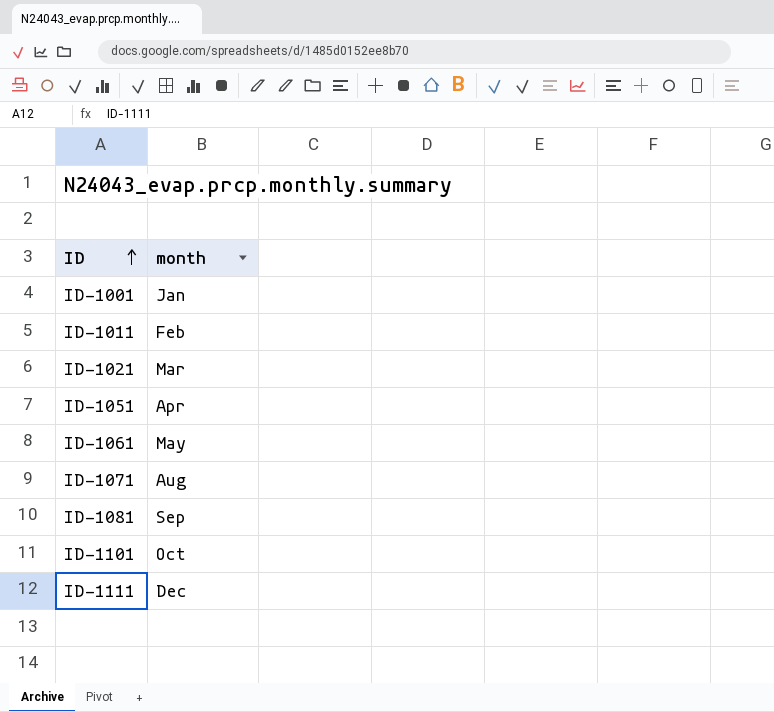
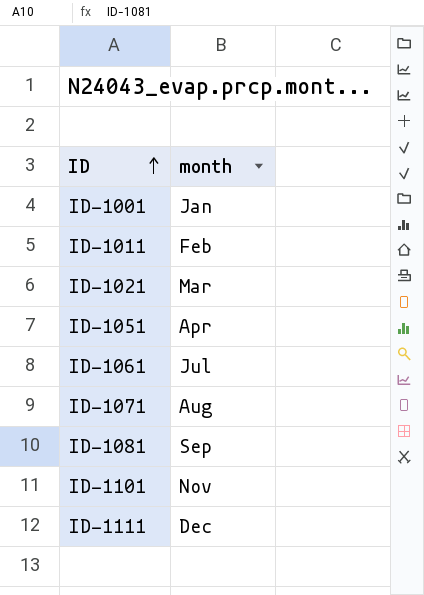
ID-1061 | month: May -> Jul
ID-1101 | month: Oct -> Nov

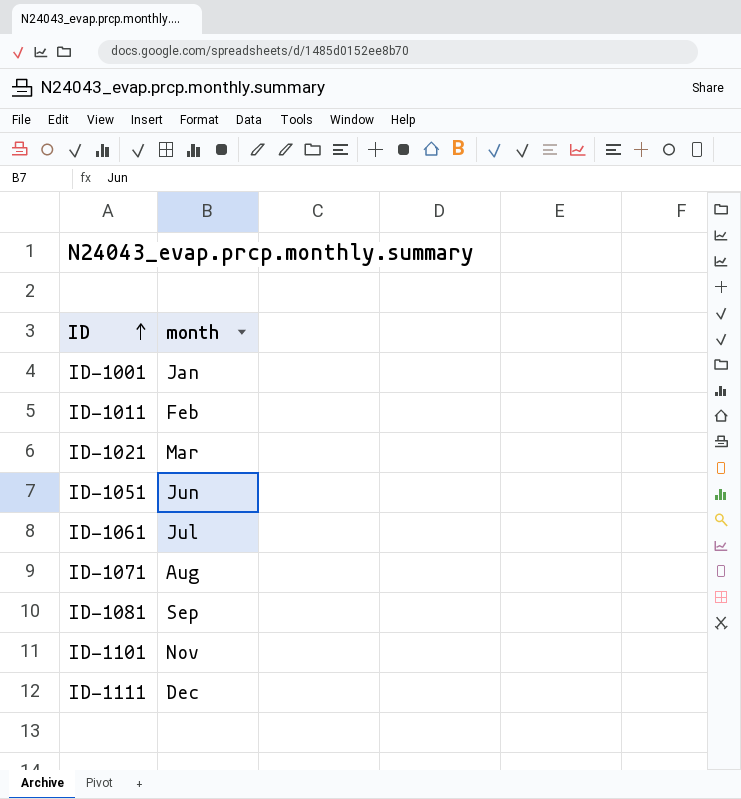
ID-1051 | month: Apr -> Jun

